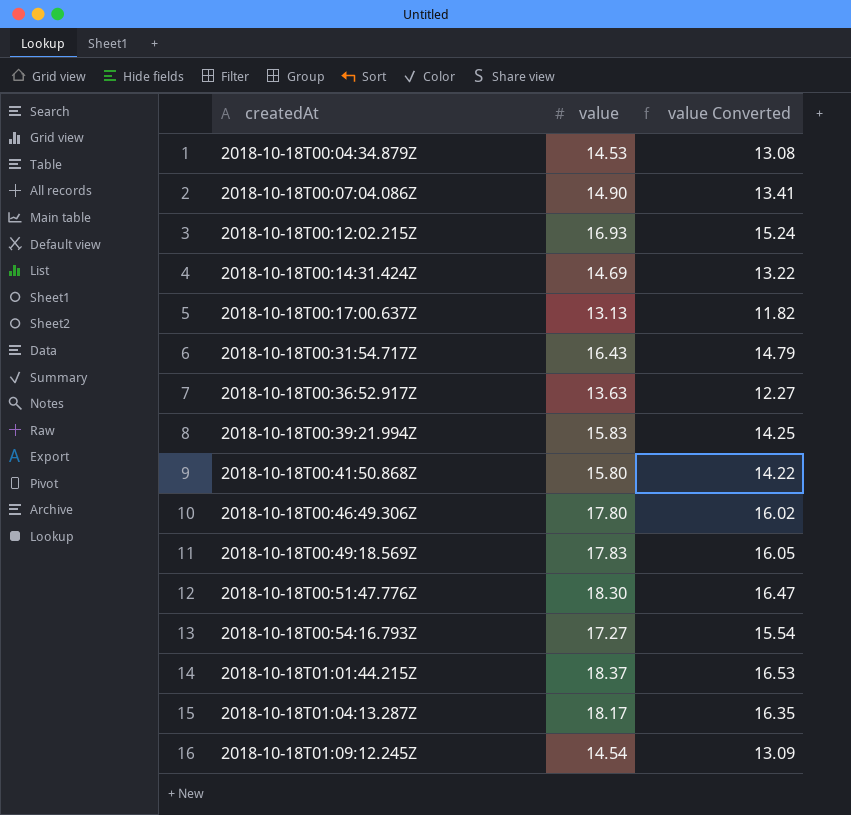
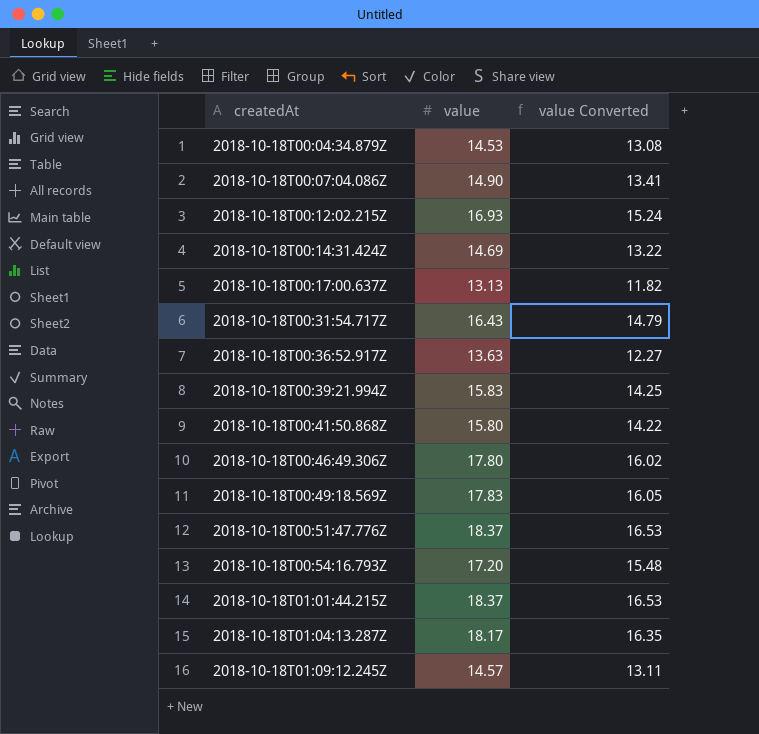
2018-10-18T00:51:47.776Z | value: 18.30 -> 18.37
2018-10-18T00:51:47.776Z | value Converted: 16.47 -> 16.53
2018-10-18T00:54:16.793Z | value: 17.27 -> 17.20
2018-10-18T00:54:16.793Z | value Converted: 15.54 -> 15.48
2018-10-18T01:09:12.245Z | value: 14.54 -> 14.57
2018-10-18T01:09:12.245Z | value Converted: 13.09 -> 13.11

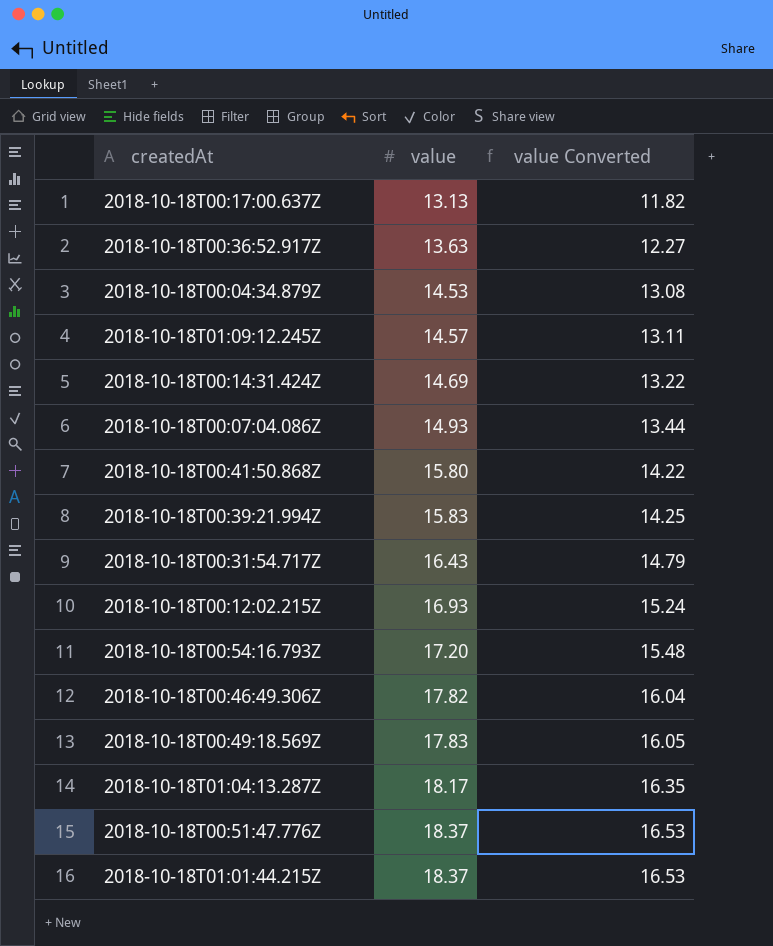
row order: createdAt ascending -> value ascending
2018-10-18T00:07:04.086Z | value: 14.90 -> 14.93
2018-10-18T00:07:04.086Z | value Converted: 13.41 -> 13.44
2018-10-18T00:46:49.306Z | value: 17.80 -> 17.82
2018-10-18T00:46:49.306Z | value Converted: 16.02 -> 16.04

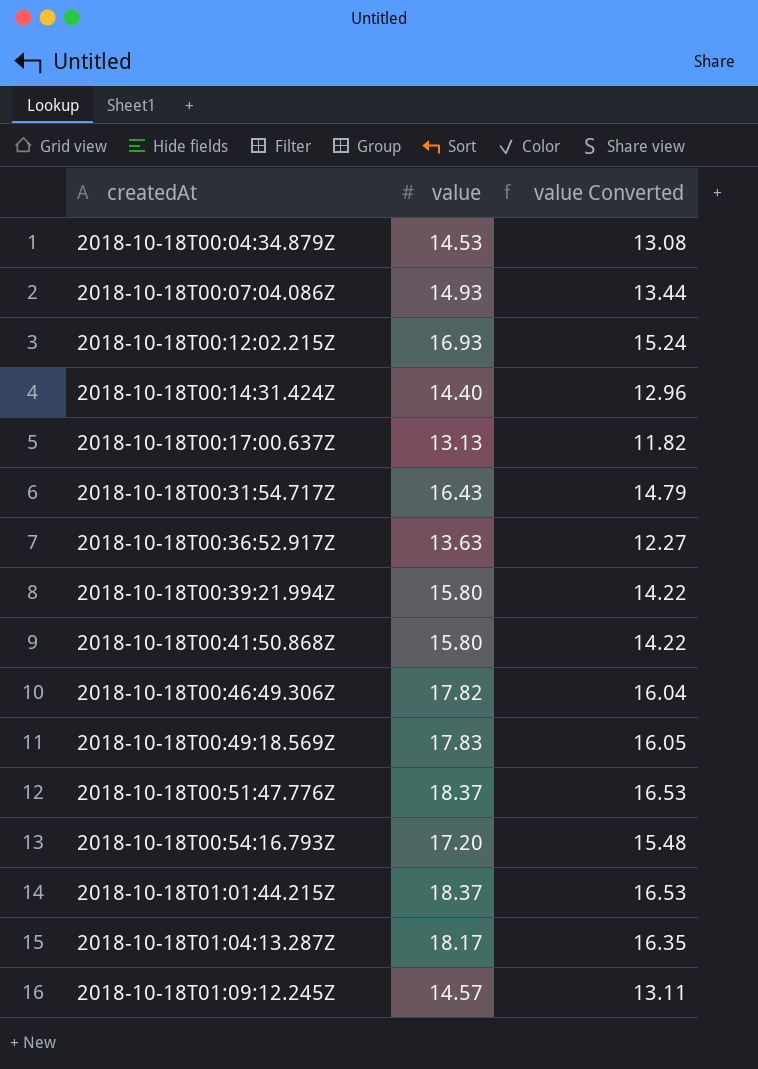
row order: value ascending -> createdAt ascending
2018-10-18T00:14:31.424Z | value: 14.69 -> 14.40
2018-10-18T00:14:31.424Z | value Converted: 13.22 -> 12.96
2018-10-18T00:39:21.994Z | value: 15.83 -> 15.80
2018-10-18T00:39:21.994Z | value Converted: 14.25 -> 14.22

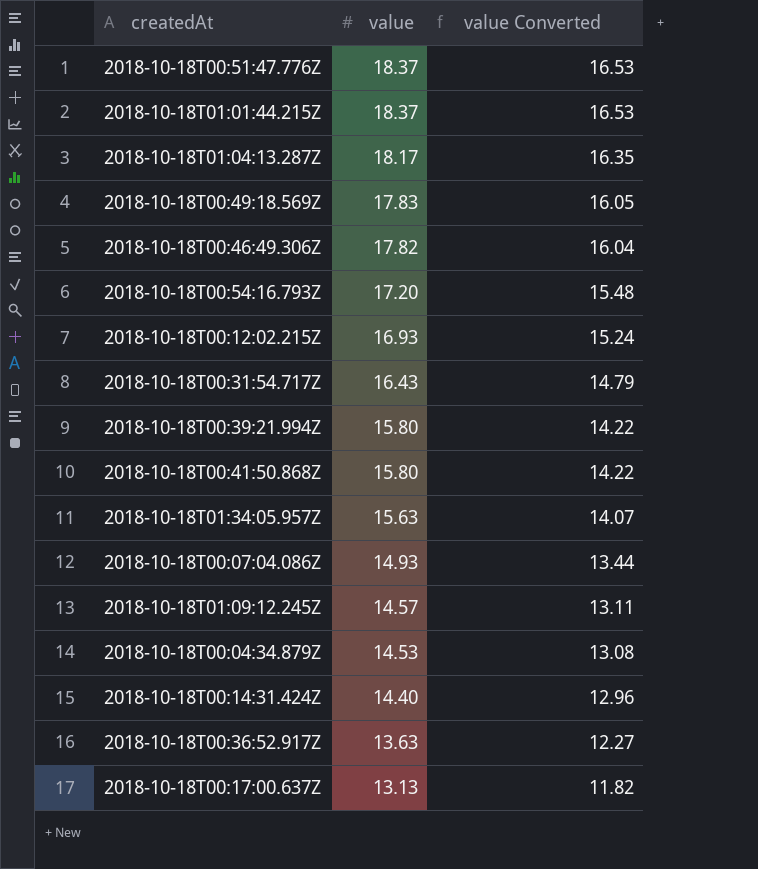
row order: createdAt ascending -> value descending
row 2018-10-18T01:34:05.957Z: none -> 15.63 | 14.07

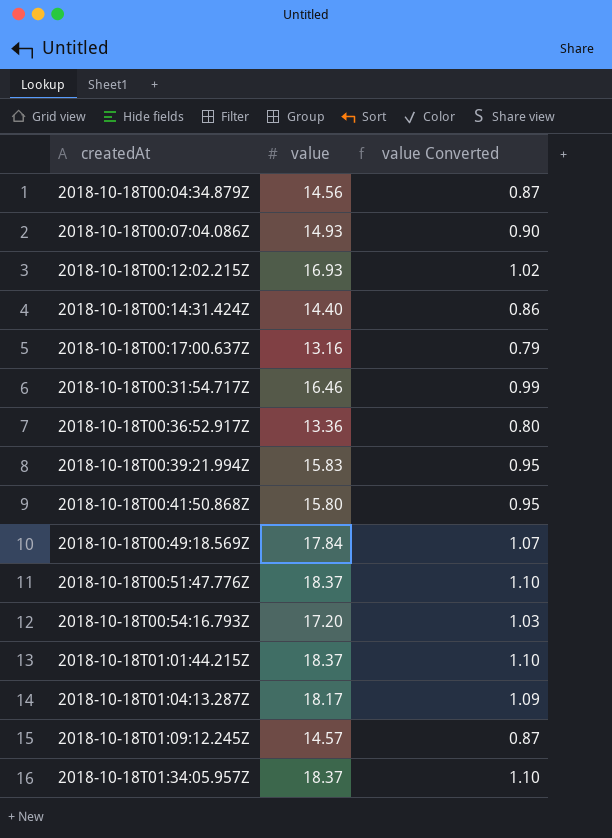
row order: value descending -> createdAt ascending
column value Converted | formula: [value] * 0.9 -> [value] * 0.06
row 2018-10-18T00:46:49.306Z: 17.82 | 16.04 -> none
2018-10-18T00:04:34.879Z | value: 14.53 -> 14.56
2018-10-18T00:17:00.637Z | value: 13.13 -> 13.16
2018-10-18T00:31:54.717Z | value: 16.43 -> 16.46
2018-10-18T00:36:52.917Z | value: 13.63 -> 13.36
2018-10-18T00:39:21.994Z | value: 15.80 -> 15.83
2018-10-18T00:49:18.569Z | value: 17.83 -> 17.84
2018-10-18T01:34:05.957Z | value: 15.63 -> 18.37

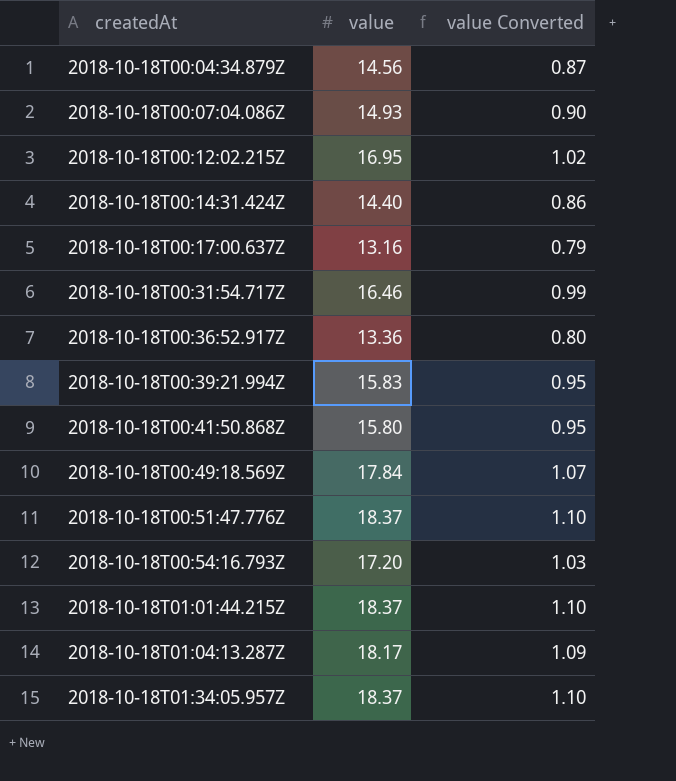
row 2018-10-18T01:09:12.245Z: 14.57 | 0.87 -> none
2018-10-18T00:12:02.215Z | value: 16.93 -> 16.95

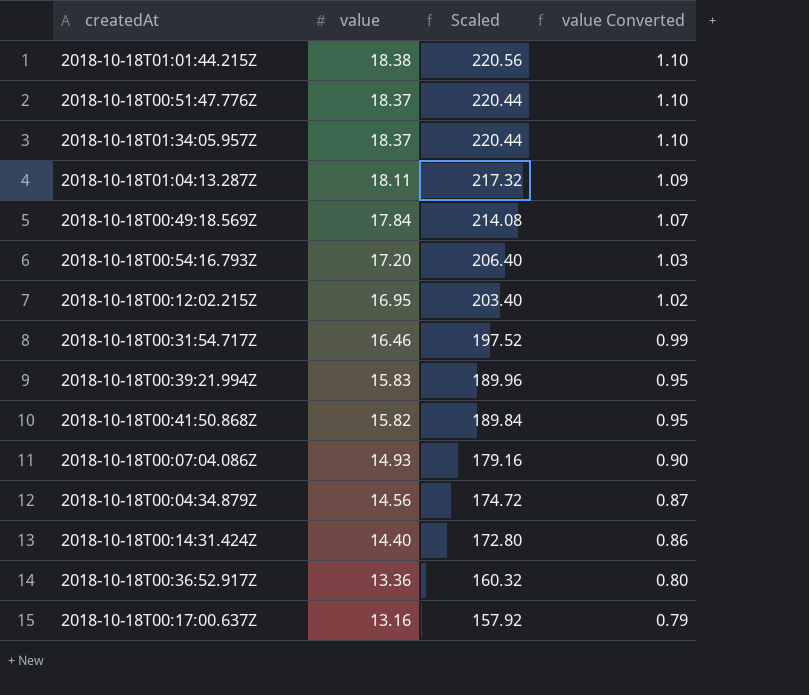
row order: createdAt ascending -> value descending
column Scaled | formula: none -> [value] * 12
2018-10-18T01:01:44.215Z | value: 18.37 -> 18.38
2018-10-18T01:04:13.287Z | value: 18.17 -> 18.11
2018-10-18T00:41:50.868Z | value: 15.80 -> 15.82

